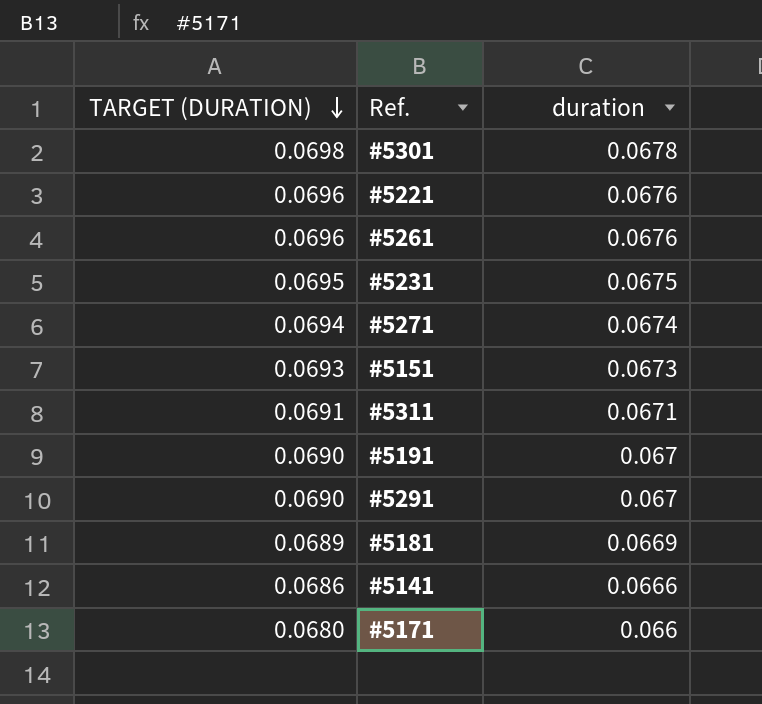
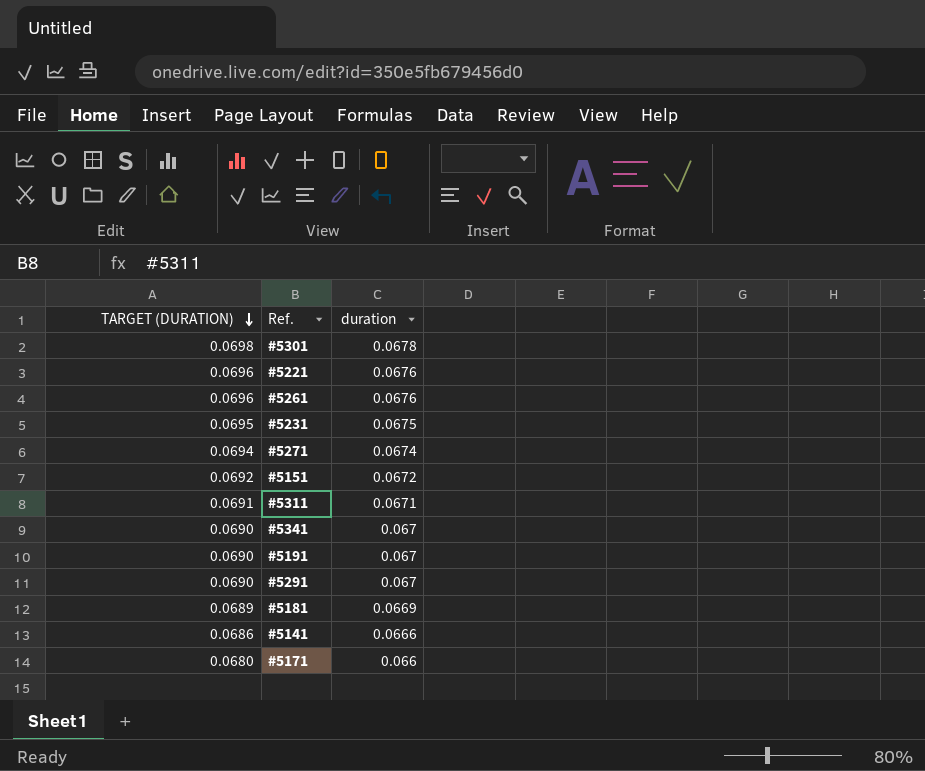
#5151 | TARGET (DURATION): 0.0693 -> 0.0692
#5151 | duration: 0.0673 -> 0.0672
row #5341: none -> 0.0690 | 0.067

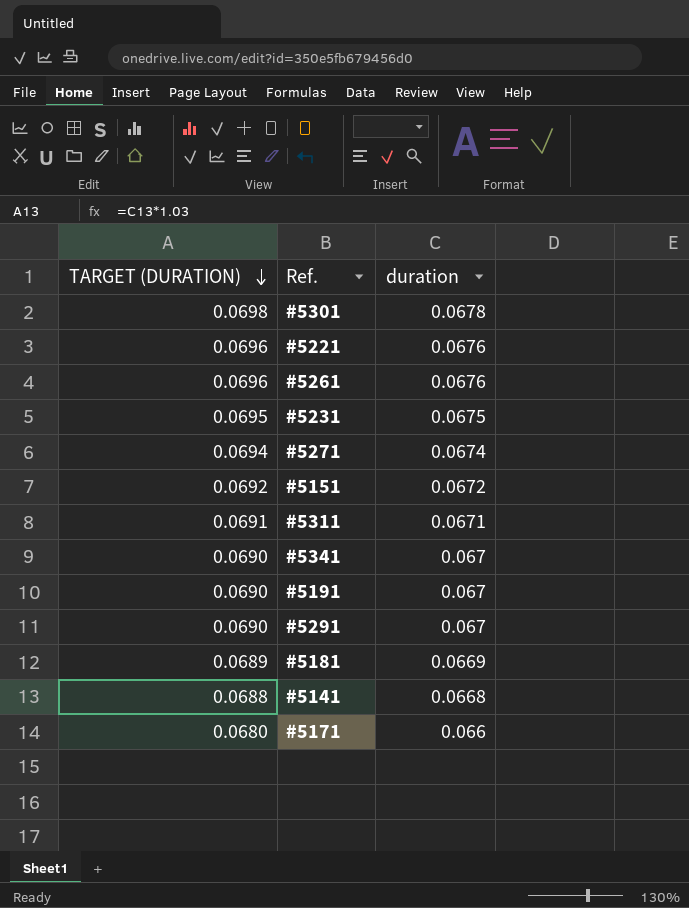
#5141 | TARGET (DURATION): 0.0686 -> 0.0688
#5141 | duration: 0.0666 -> 0.0668

